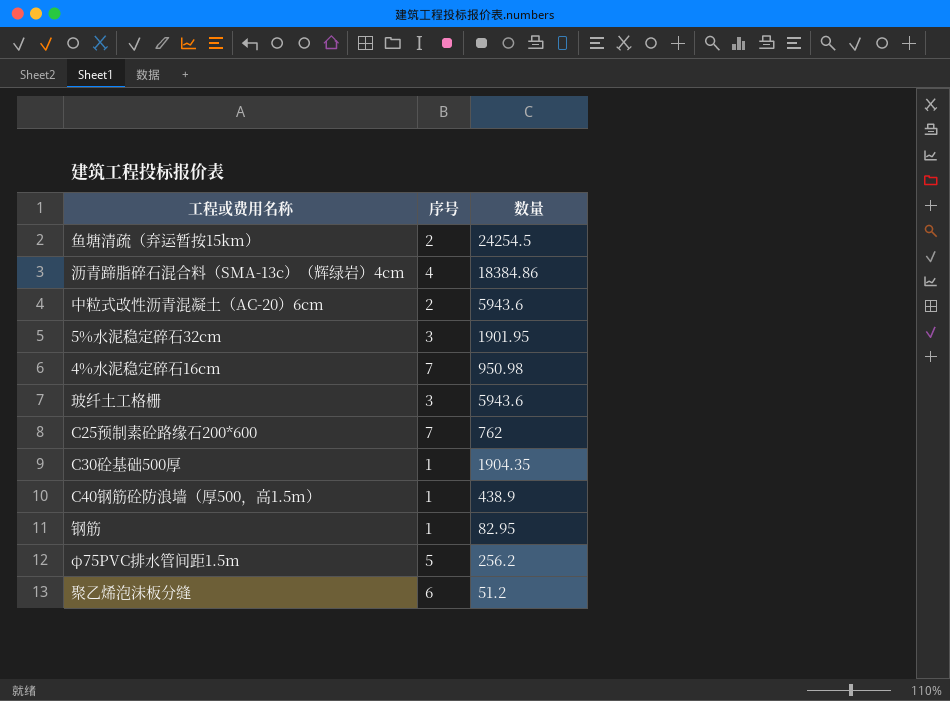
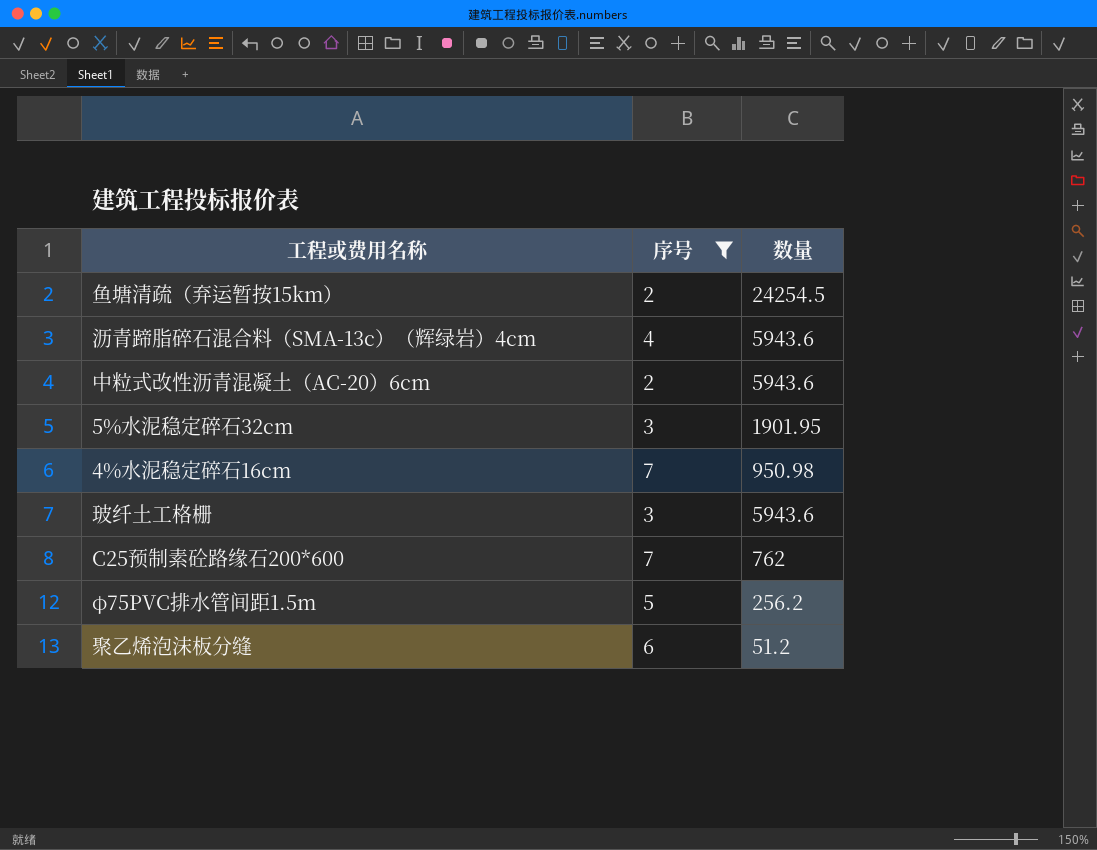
filter: none -> 序号 != 1
沥青蹄脂碎石混合料（SMA-13c）（辉绿岩）4cm | 数量: 18384.86 -> 5943.6

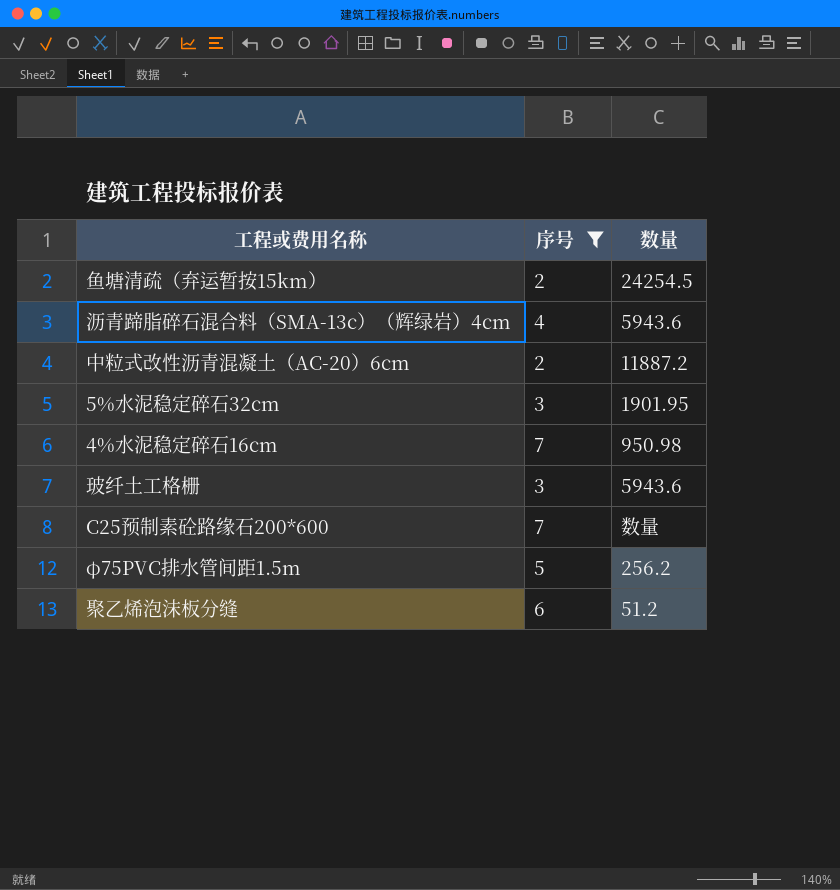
中粒式改性沥青混凝土（AC-20）6cm | 数量: 5943.6 -> 11887.2
C25预制素砼路缘石200*600 | 数量: 762 -> 数量

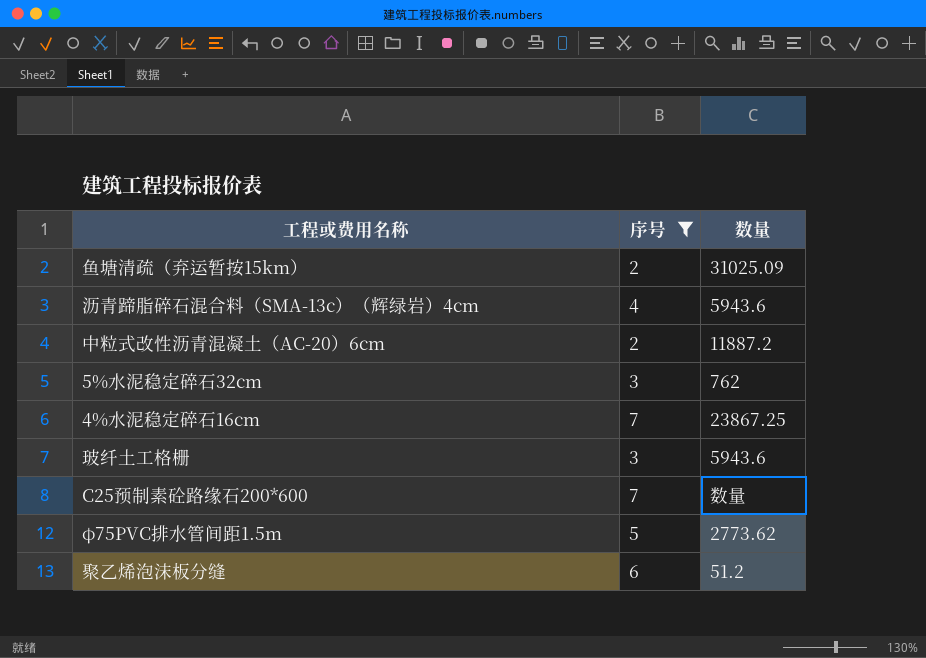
鱼塘清疏（弃运暂按15km） | 数量: 24254.5 -> 31025.09
5%水泥稳定碎石32cm | 数量: 1901.95 -> 762
4%水泥稳定碎石16cm | 数量: 950.98 -> 23867.25
φ75PVC排水管间距1.5m | 数量: 256.2 -> 2773.62

